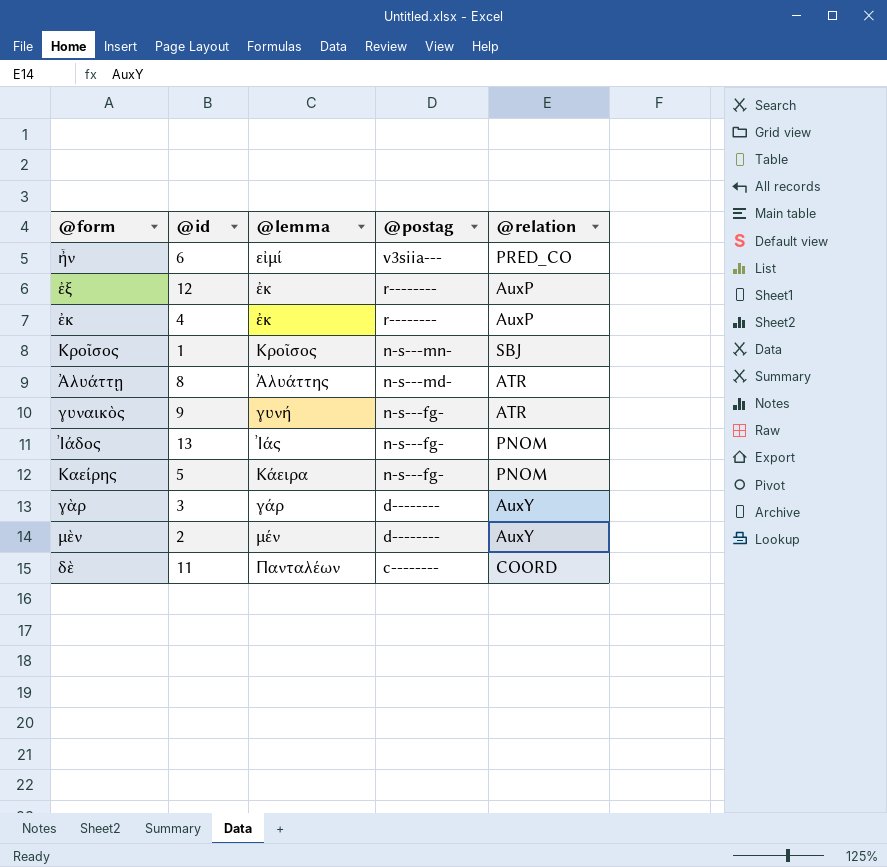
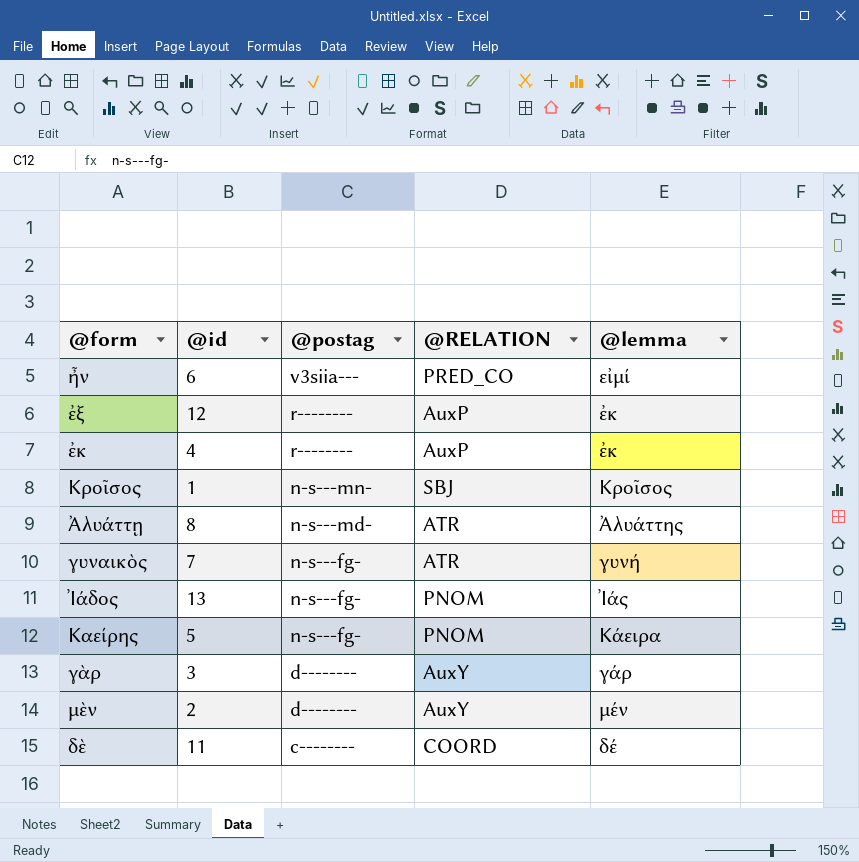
column name: @relation -> @RELATION
column @lemma | position: 3 -> 5
γυναικὸς | @id: 9 -> 7
δὲ | @lemma: Πανταλέων -> δέ

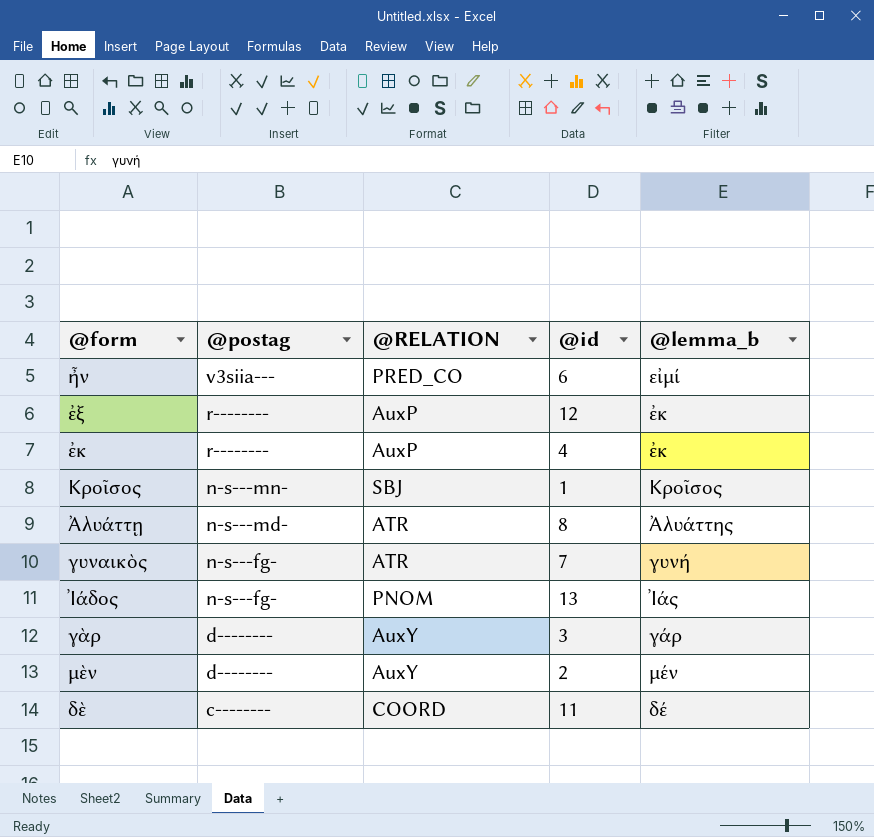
column @id | position: 2 -> 4
column name: @lemma -> @lemma_b
row Καείρης: 5 | n-s---fg- | PNOM | Κάειρα -> none

